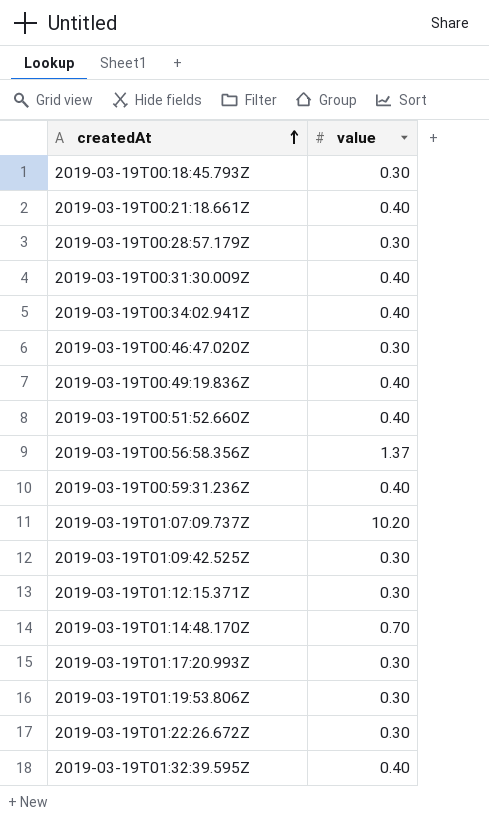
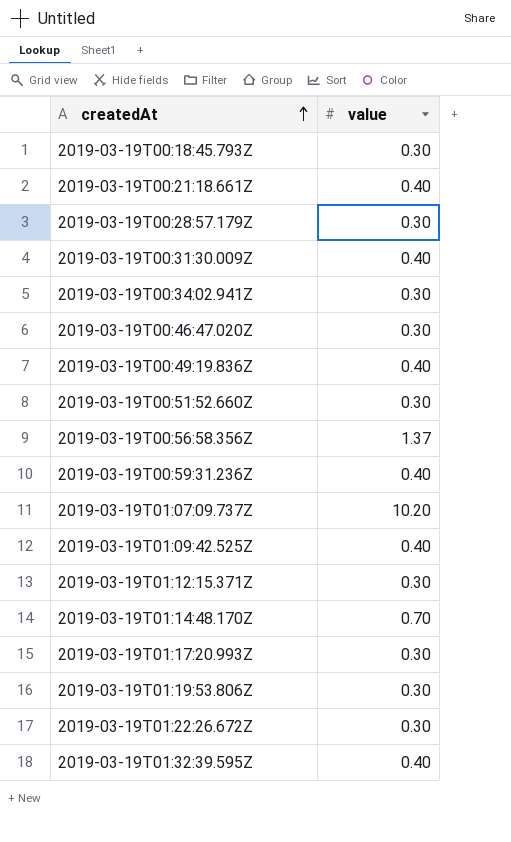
2019-03-19T00:34:02.941Z | value: 0.40 -> 0.30
2019-03-19T00:51:52.660Z | value: 0.40 -> 0.30
2019-03-19T01:09:42.525Z | value: 0.30 -> 0.40

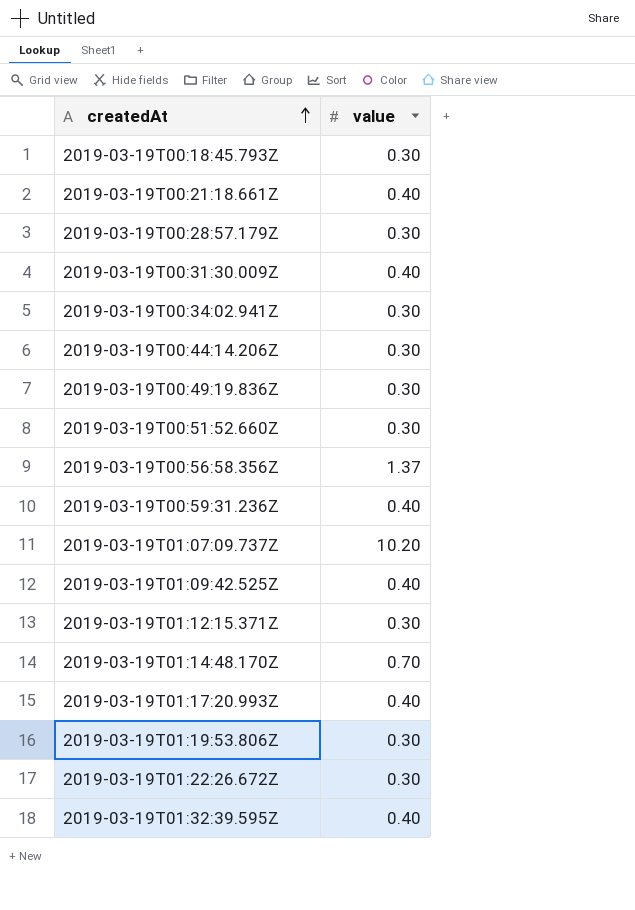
row 2019-03-19T00:46:47.020Z: 0.30 -> none
row 2019-03-19T00:44:14.206Z: none -> 0.30
2019-03-19T00:49:19.836Z | value: 0.40 -> 0.30
2019-03-19T01:17:20.993Z | value: 0.30 -> 0.40

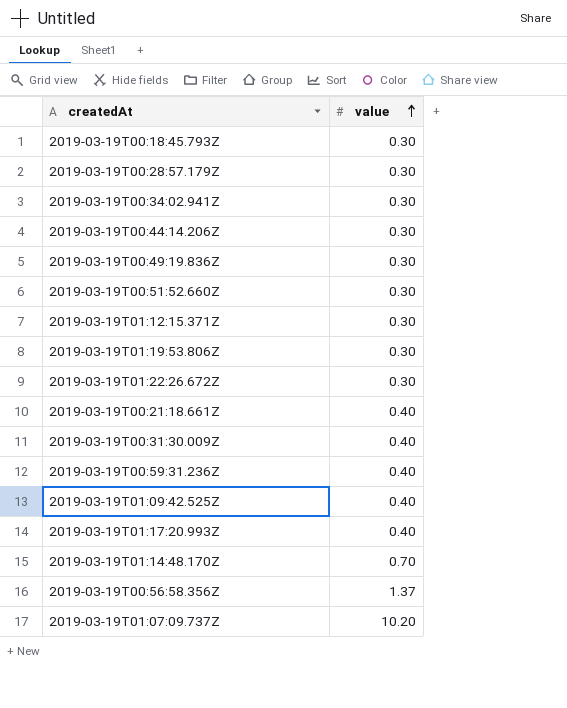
row order: createdAt ascending -> value ascending
row 2019-03-19T01:32:39.595Z: 0.40 -> none

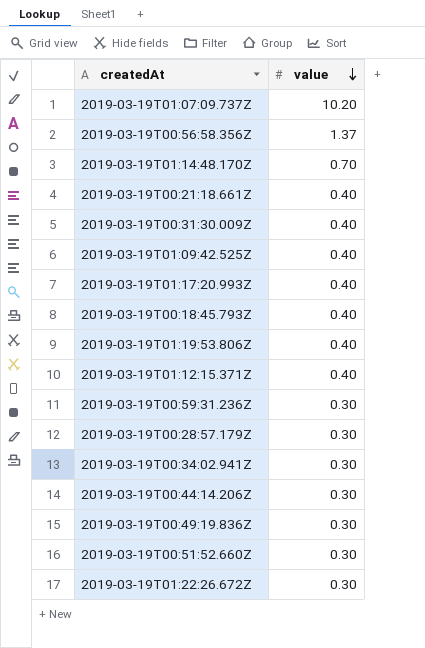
row order: value ascending -> value descending
2019-03-19T00:18:45.793Z | value: 0.30 -> 0.40
2019-03-19T01:19:53.806Z | value: 0.30 -> 0.40
2019-03-19T01:12:15.371Z | value: 0.30 -> 0.40
2019-03-19T00:59:31.236Z | value: 0.40 -> 0.30

